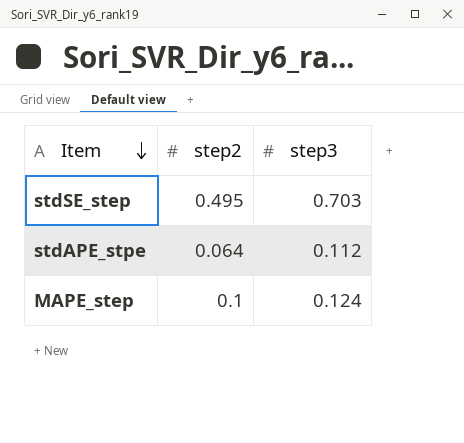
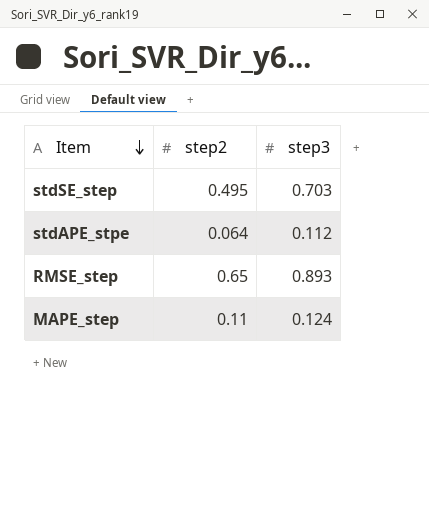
row RMSE_step: none -> 0.65 | 0.893
MAPE_step | step2: 0.1 -> 0.11

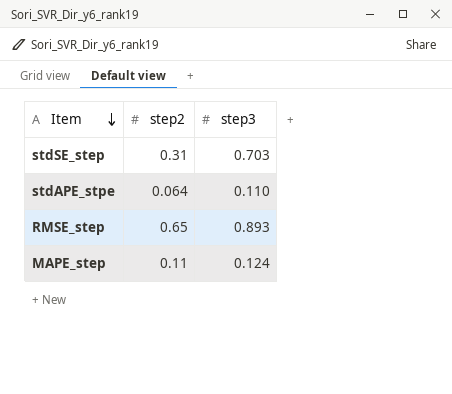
stdSE_step | step2: 0.495 -> 0.31
stdAPE_stpe | step3: 0.112 -> 0.110

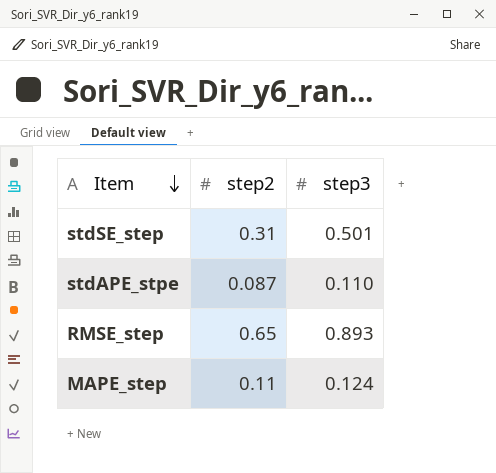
stdSE_step | step3: 0.703 -> 0.501
stdAPE_stpe | step2: 0.064 -> 0.087

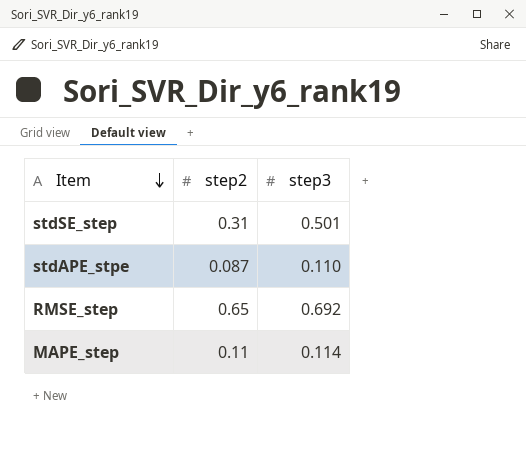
RMSE_step | step3: 0.893 -> 0.692
MAPE_step | step3: 0.124 -> 0.114

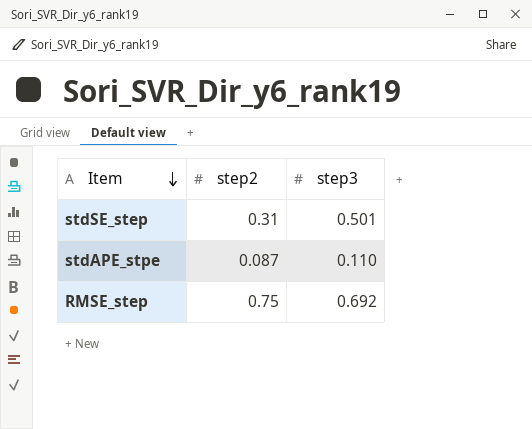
row MAPE_step: 0.11 | 0.114 -> none
RMSE_step | step2: 0.65 -> 0.75

